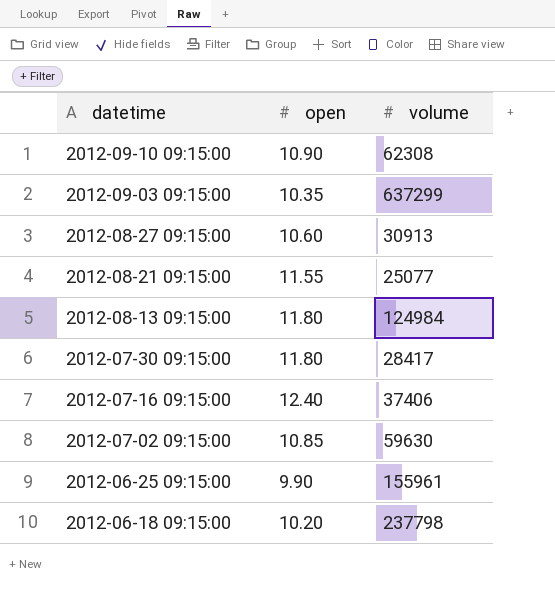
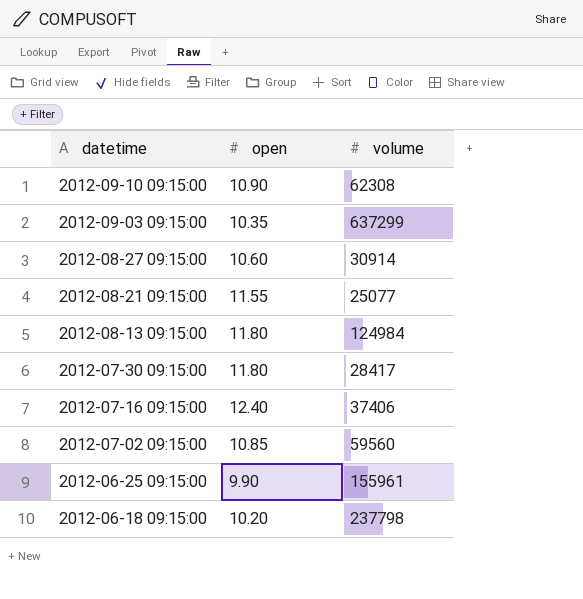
2012-08-27 09:15:00 | volume: 30913 -> 30914
2012-07-02 09:15:00 | volume: 59630 -> 59560

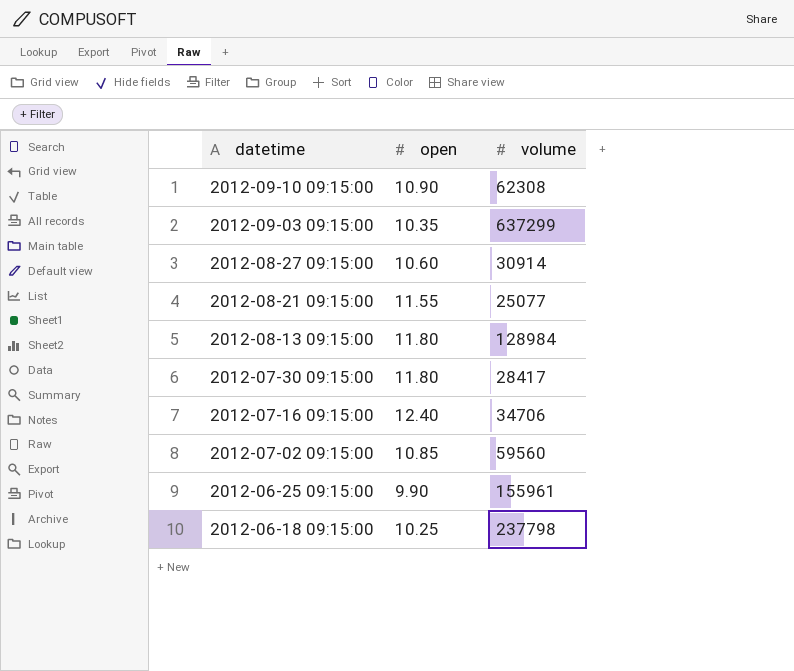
2012-08-13 09:15:00 | volume: 124984 -> 128984
2012-07-16 09:15:00 | volume: 37406 -> 34706
2012-06-18 09:15:00 | open: 10.20 -> 10.25

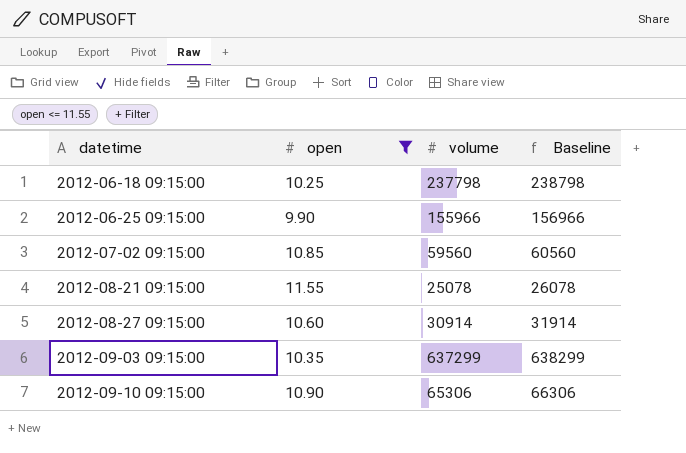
filter: none -> open <= 11.55
row order: datetime descending -> datetime ascending
column Baseline | formula: none -> [volume] + 1000
2012-06-25 09:15:00 | volume: 155961 -> 155966
2012-08-21 09:15:00 | volume: 25077 -> 25078
2012-09-10 09:15:00 | volume: 62308 -> 65306

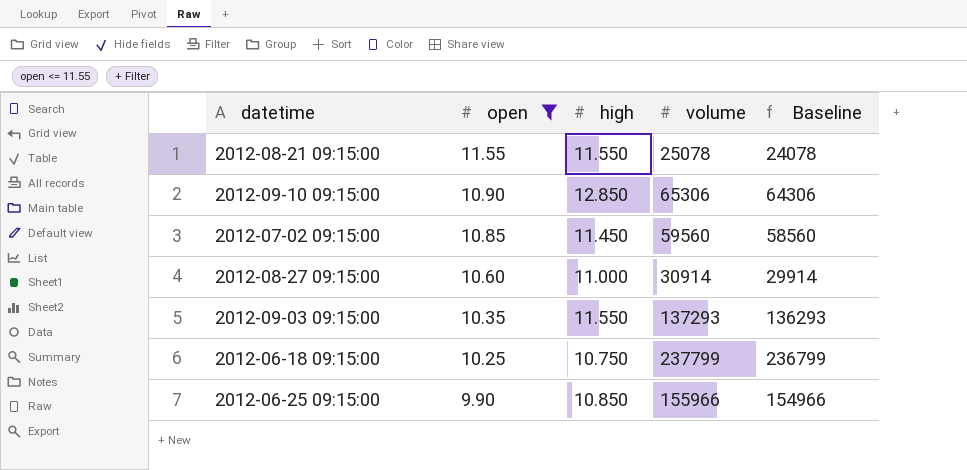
row order: datetime ascending -> open descending
column high | position: none -> 3
column Baseline | formula: [volume] + 1000 -> [volume] - 1000
2012-09-03 09:15:00 | volume: 637299 -> 137293
2012-06-18 09:15:00 | volume: 237798 -> 237799

